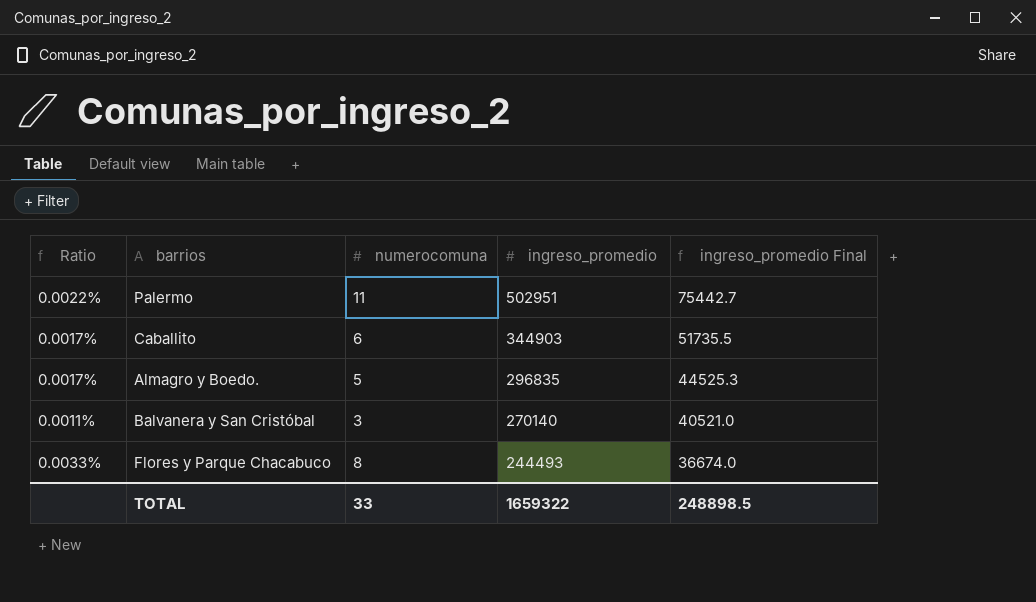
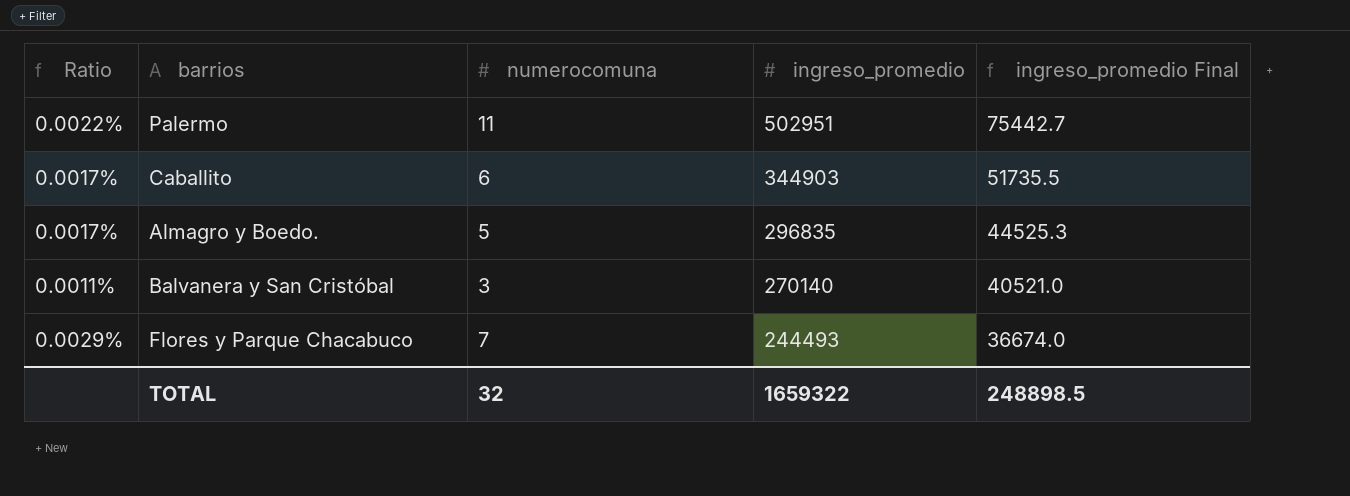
Flores y Parque Chacabuco | Ratio: 0.0033% -> 0.0029%
Flores y Parque Chacabuco | numerocomuna: 8 -> 7
TOTAL | numerocomuna: 33 -> 32

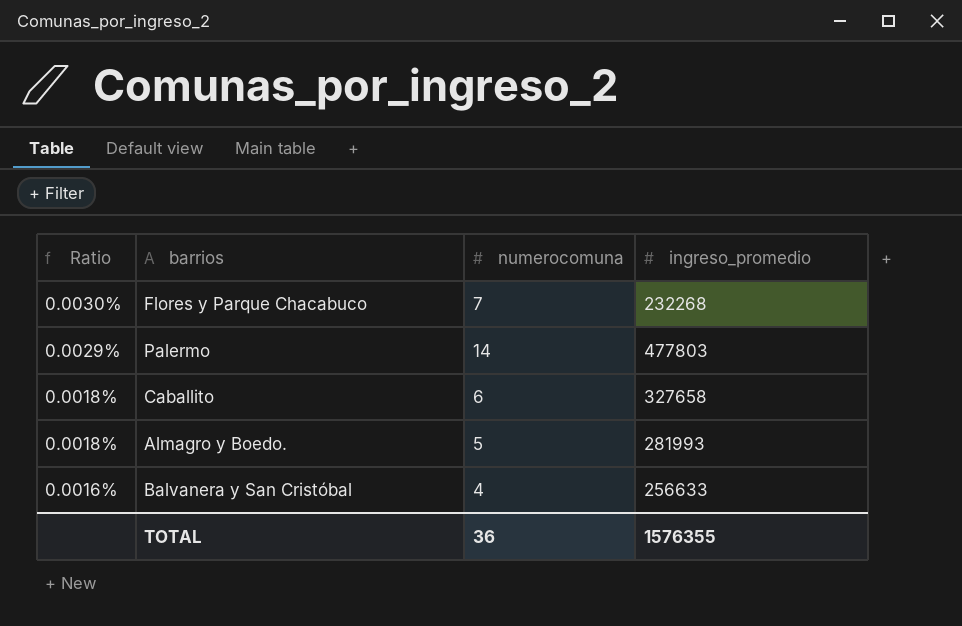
row order: ingreso_promedio descending -> Ratio descending
column ingreso_promedio Final | formula: [ingreso_promedio] * 0.15 -> none
Flores y Parque Chacabuco | Ratio: 0.0029% -> 0.0030%
Flores y Parque Chacabuco | ingreso_promedio: 244493 -> 232268
Palermo | Ratio: 0.0022% -> 0.0029%
Palermo | numerocomuna: 11 -> 14
Palermo | ingreso_promedio: 502951 -> 477803
Caballito | Ratio: 0.0017% -> 0.0018%
Caballito | ingreso_promedio: 344903 -> 327658
Almagro y Boedo. | Ratio: 0.0017% -> 0.0018%
Almagro y Boedo. | ingreso_promedio: 296835 -> 281993
Balvanera y San Cristóbal | Ratio: 0.0011% -> 0.0016%
Balvanera y San Cristóbal | numerocomuna: 3 -> 4
Balvanera y San Cristóbal | ingreso_promedio: 270140 -> 256633
TOTAL | numerocomuna: 32 -> 36
TOTAL | ingreso_promedio: 1659322 -> 1576355

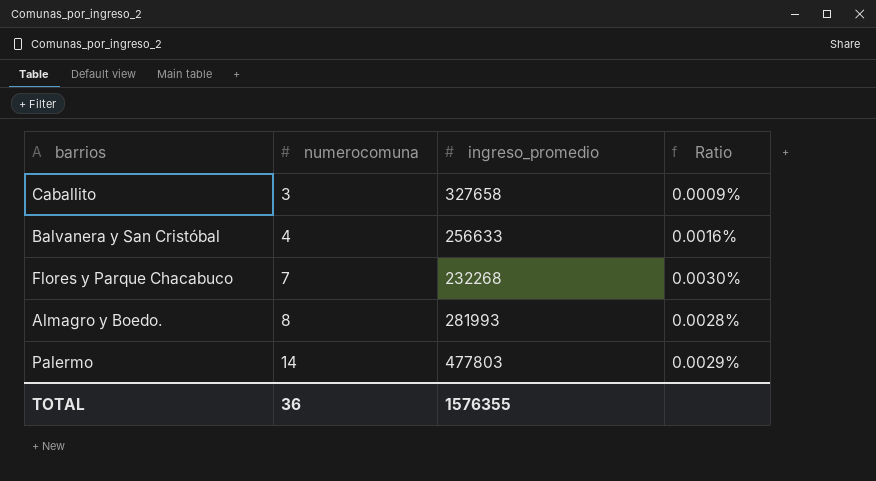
row order: Ratio descending -> numerocomuna ascending
column Ratio | position: 1 -> 4
Caballito | numerocomuna: 6 -> 3
Caballito | Ratio: 0.0018% -> 0.0009%
Almagro y Boedo. | numerocomuna: 5 -> 8
Almagro y Boedo. | Ratio: 0.0018% -> 0.0028%

